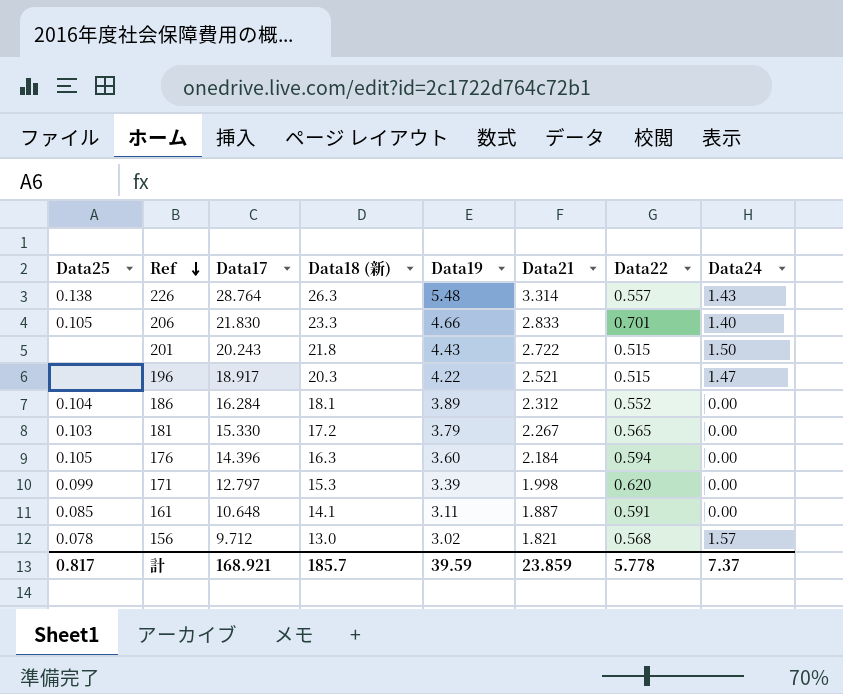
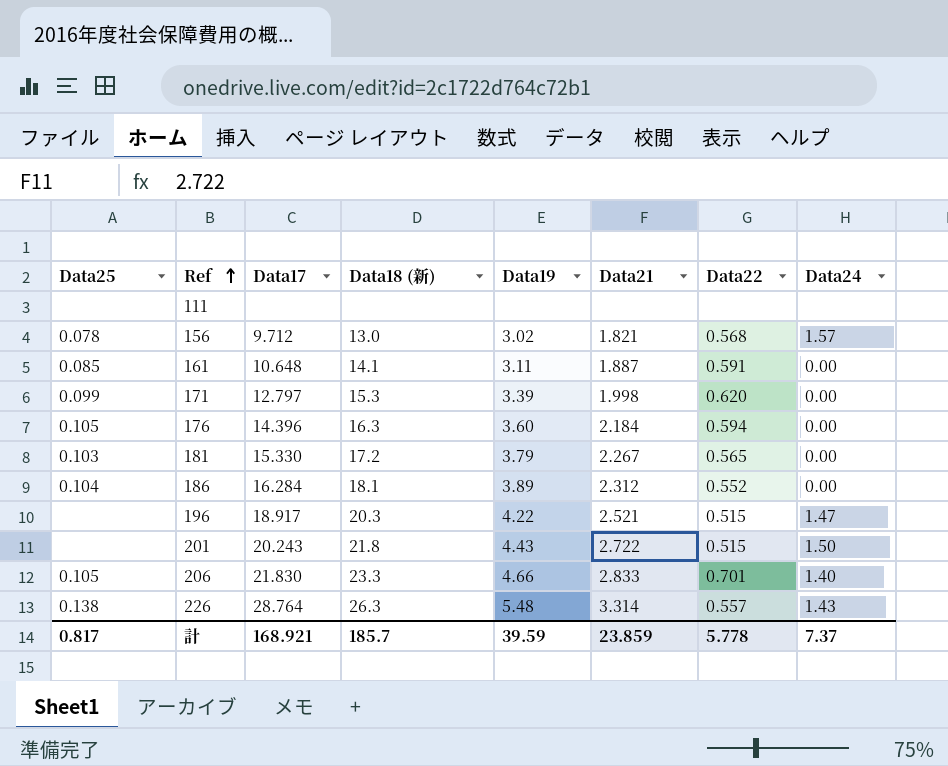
row order: Ref descending -> Ref ascending
row 111: none -> none | none | none | none | none | none | none

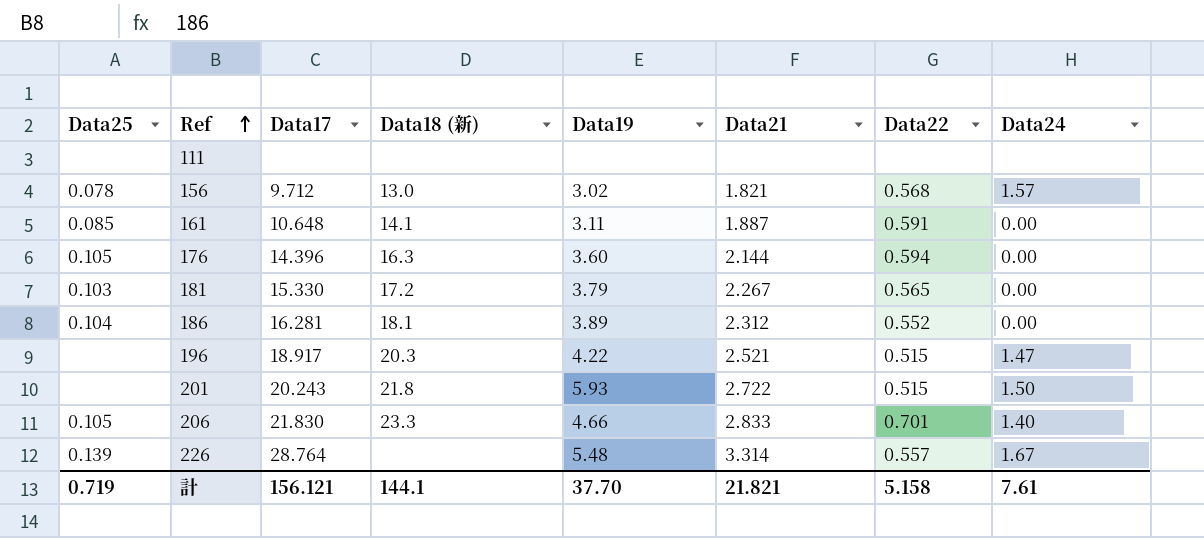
row 171: 0.099 | 12.797 | 15.3 | 3.39 | 1.998 | 0.620 | 0.00 -> none
176 | Data21: 2.184 -> 2.144
186 | Data17: 16.284 -> 16.281
201 | Data19: 4.43 -> 5.93
226 | Data25: 0.138 -> 0.139
226 | Data18 (新): 26.3 -> none
226 | Data24: 1.43 -> 1.67
計 | Data25: 0.817 -> 0.719
計 | Data17: 168.921 -> 156.121
計 | Data18 (新): 185.7 -> 144.1
計 | Data19: 39.59 -> 37.70
計 | Data21: 23.859 -> 21.821
計 | Data22: 5.778 -> 5.158
計 | Data24: 7.37 -> 7.61

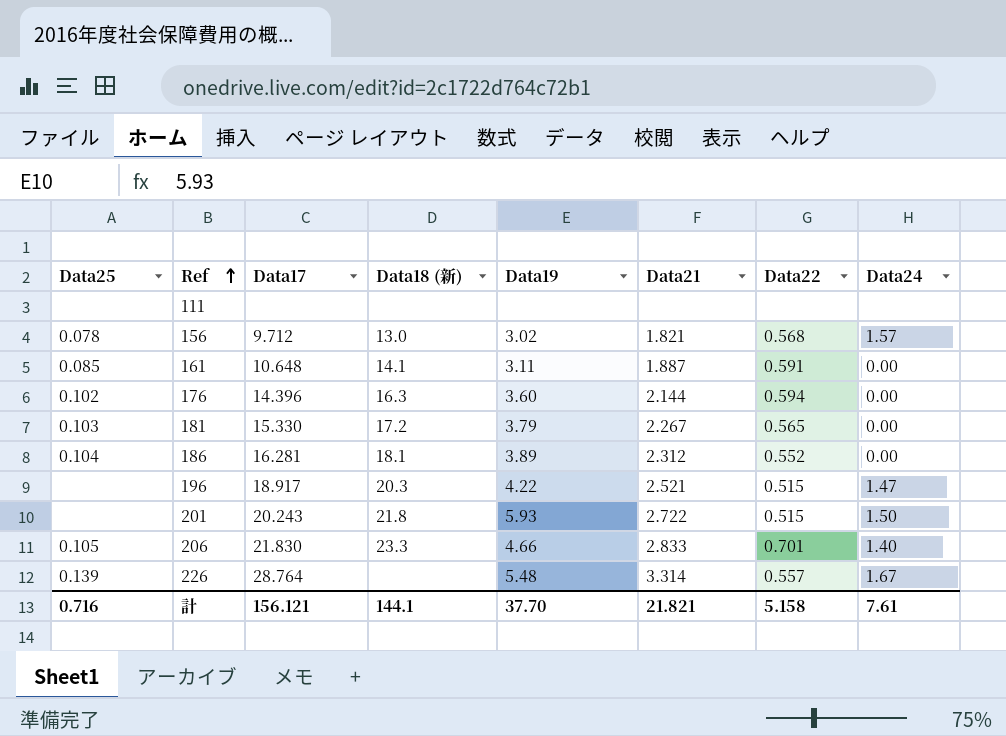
176 | Data25: 0.105 -> 0.102
計 | Data25: 0.719 -> 0.716

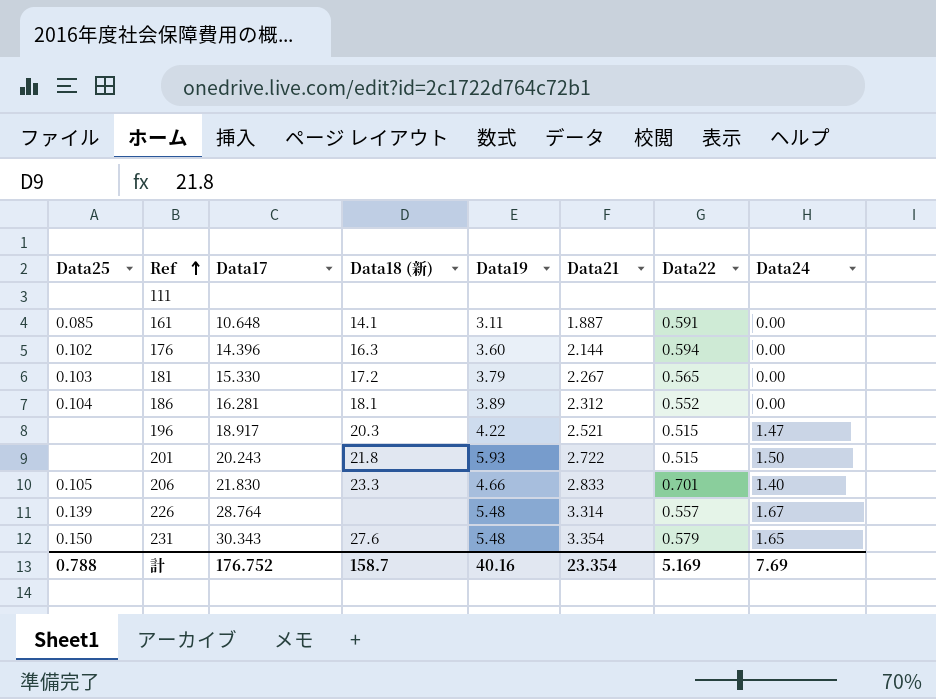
row 156: 0.078 | 9.712 | 13.0 | 3.02 | 1.821 | 0.568 | 1.57 -> none
row 231: none -> 0.150 | 30.343 | 27.6 | 5.48 | 3.354 | 0.579 | 1.65
計 | Data25: 0.716 -> 0.788
計 | Data17: 156.121 -> 176.752
計 | Data18 (新): 144.1 -> 158.7
計 | Data19: 37.70 -> 40.16
計 | Data21: 21.821 -> 23.354
計 | Data22: 5.158 -> 5.169
計 | Data24: 7.61 -> 7.69

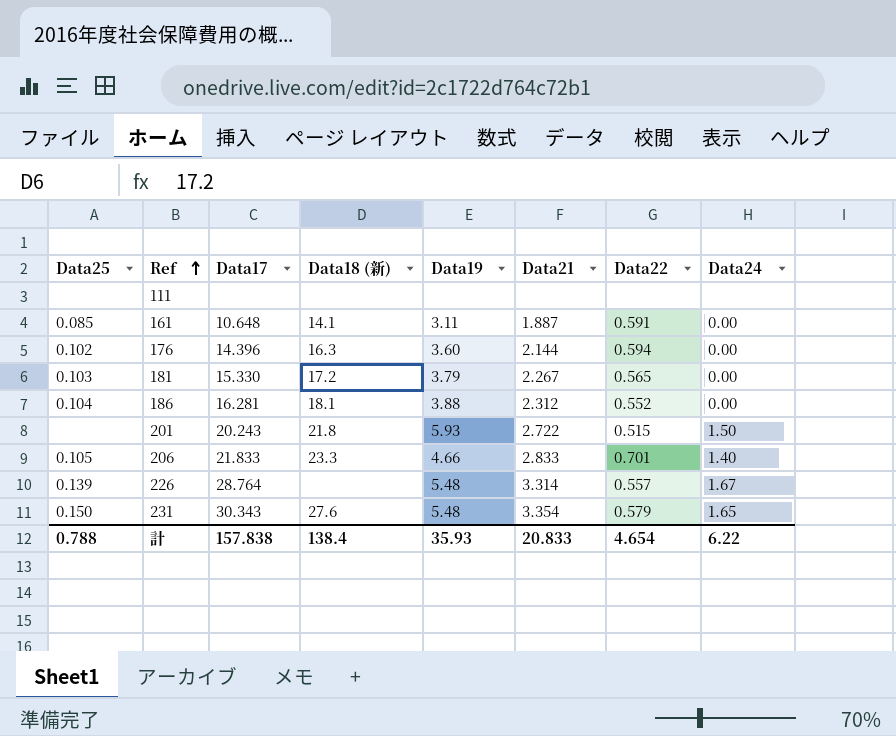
row 196: none | 18.917 | 20.3 | 4.22 | 2.521 | 0.515 | 1.47 -> none
186 | Data19: 3.89 -> 3.88
206 | Data17: 21.830 -> 21.833
計 | Data17: 176.752 -> 157.838
計 | Data18 (新): 158.7 -> 138.4
計 | Data19: 40.16 -> 35.93
計 | Data21: 23.354 -> 20.833
計 | Data22: 5.169 -> 4.654
計 | Data24: 7.69 -> 6.22

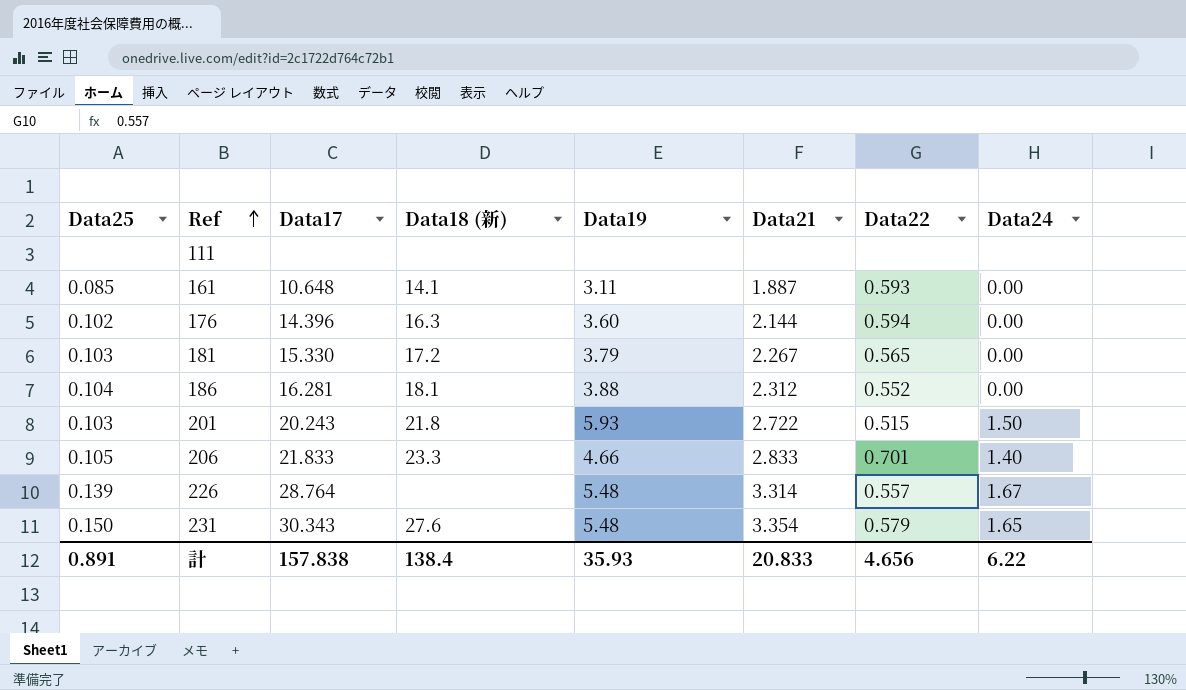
161 | Data22: 0.591 -> 0.593
201 | Data25: none -> 0.103
計 | Data25: 0.788 -> 0.891
計 | Data22: 4.654 -> 4.656

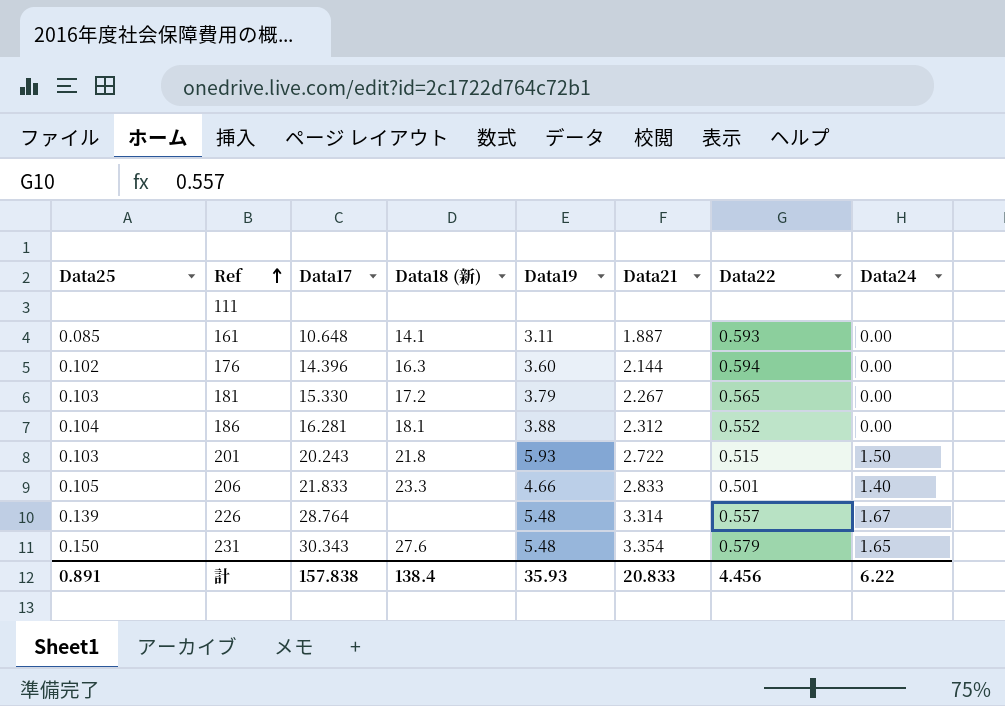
206 | Data22: 0.701 -> 0.501
計 | Data22: 4.656 -> 4.456

